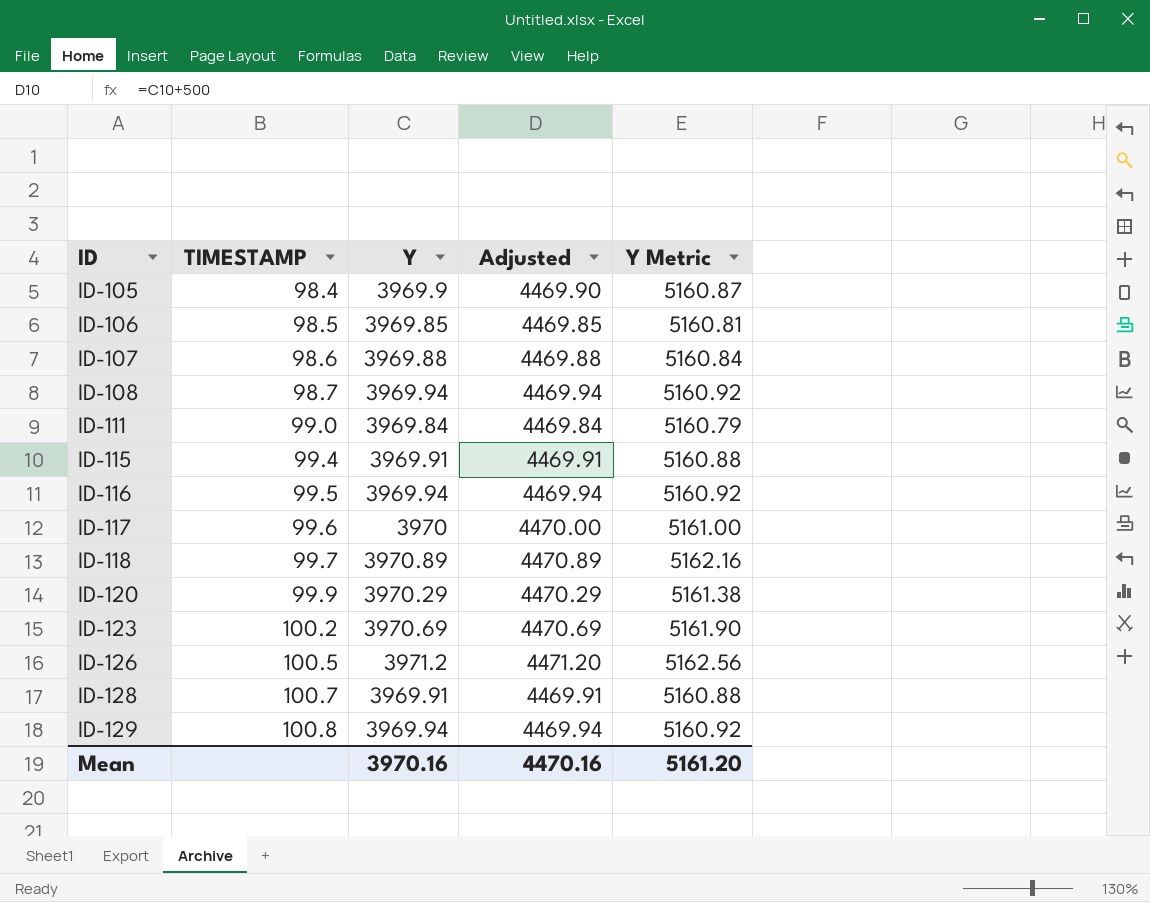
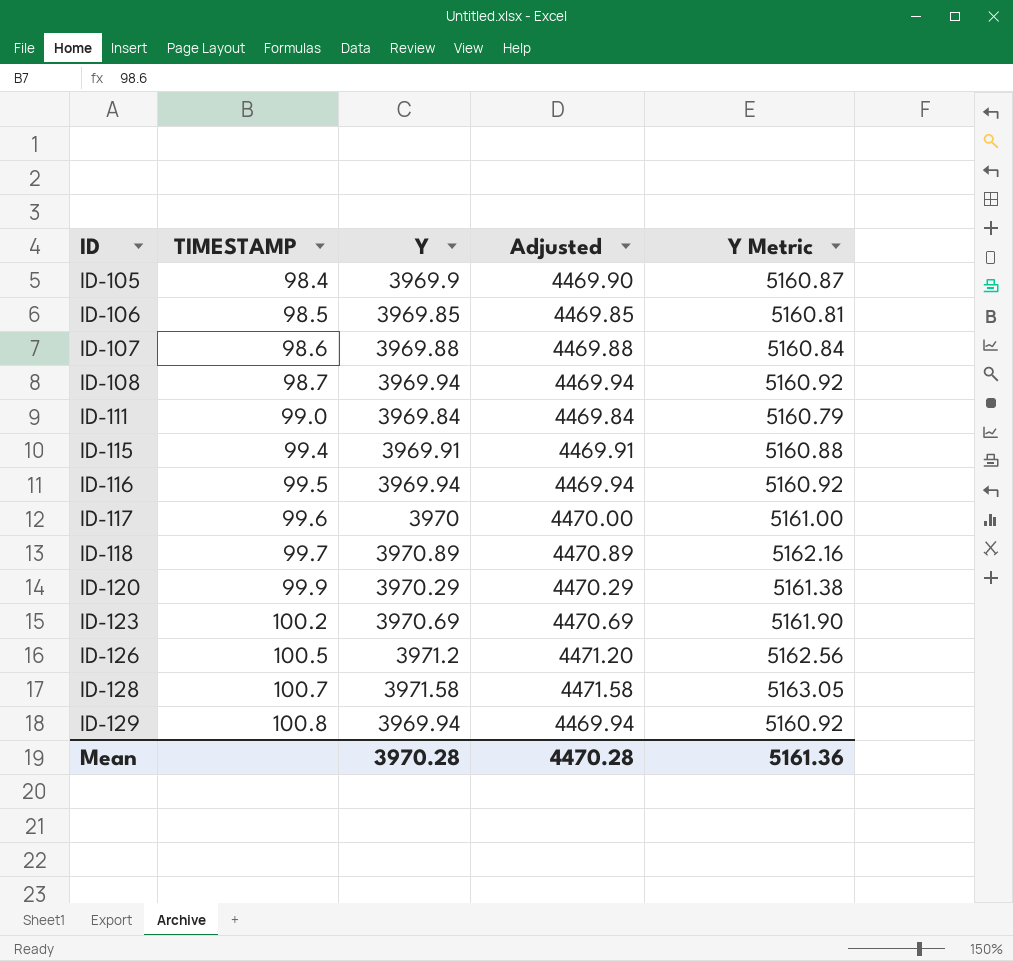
ID-128 | Y: 3969.91 -> 3971.58
ID-128 | Adjusted: 4469.91 -> 4471.58
ID-128 | Y Metric: 5160.88 -> 5163.05
Mean | Y: 3970.16 -> 3970.28
Mean | Adjusted: 4470.16 -> 4470.28
Mean | Y Metric: 5161.20 -> 5161.36

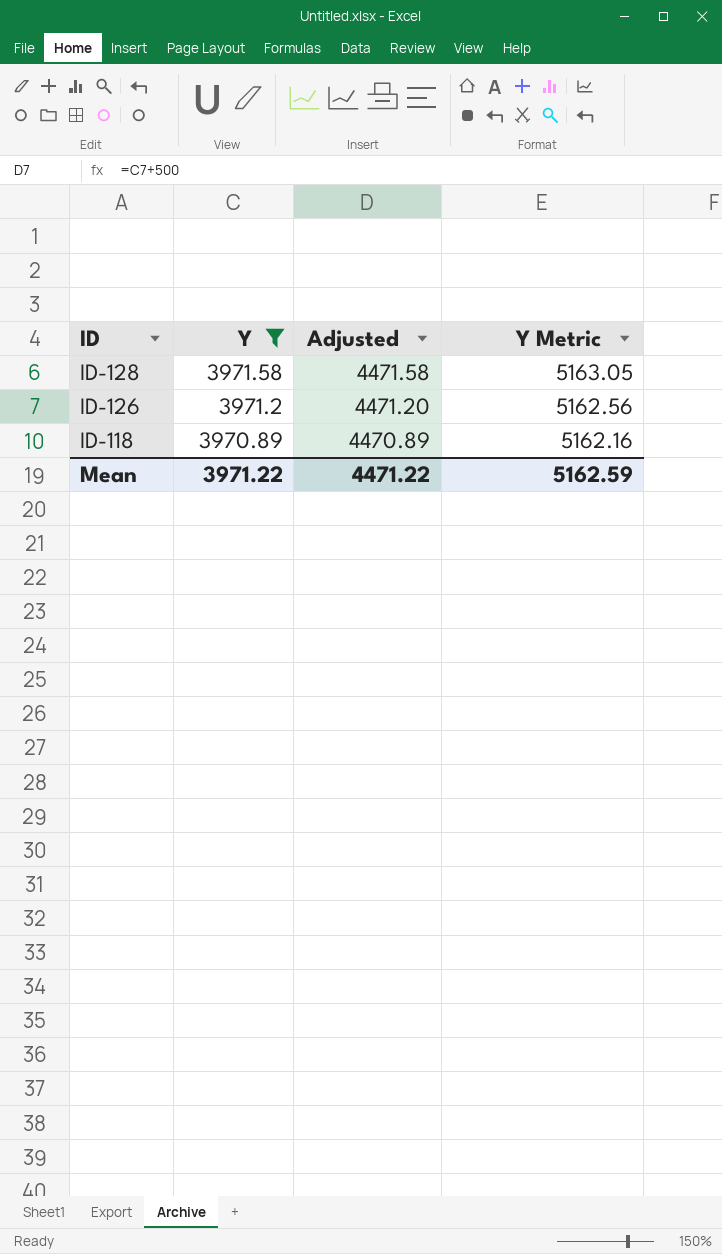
filter: none -> Y >= 3970.89
row order: ID ascending -> ID descending
column TIMESTAMP | position: 2 -> none
Mean | Y: 3970.28 -> 3971.22
Mean | Adjusted: 4470.28 -> 4471.22
Mean | Y Metric: 5161.36 -> 5162.59

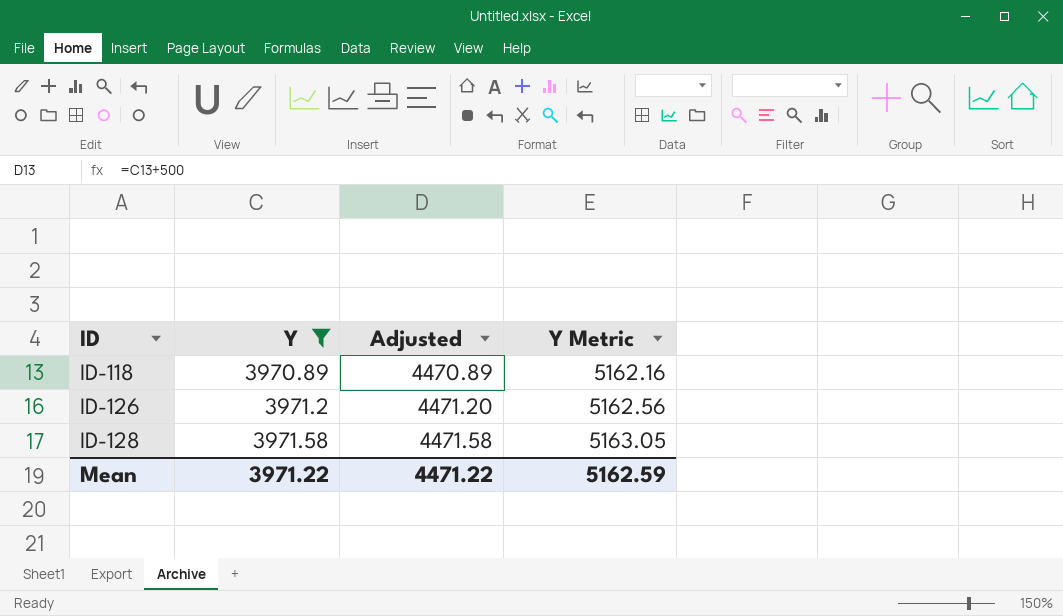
row order: ID descending -> ID ascending

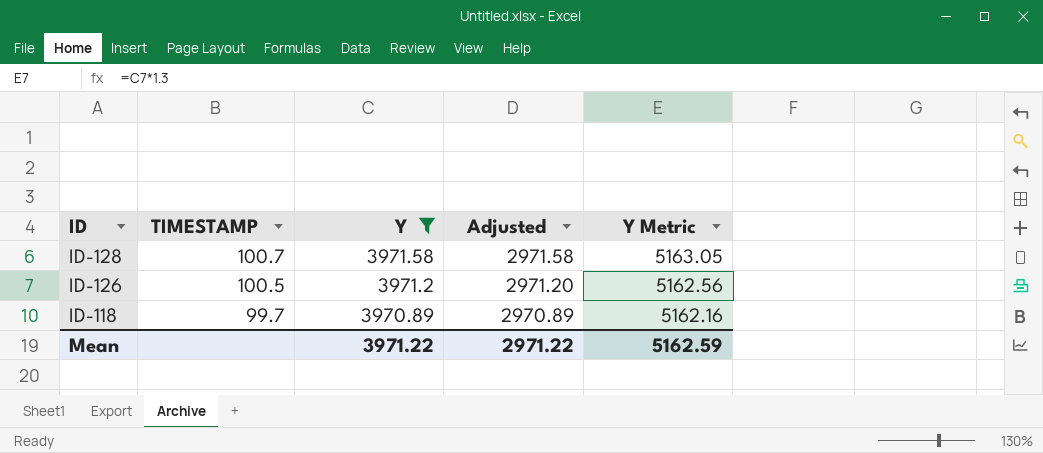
row order: ID ascending -> ID descending
column TIMESTAMP | position: none -> 2
column Adjusted | formula: [Y] + 500 -> [Y] - 1000
Mean | Adjusted: 4471.22 -> 2971.22

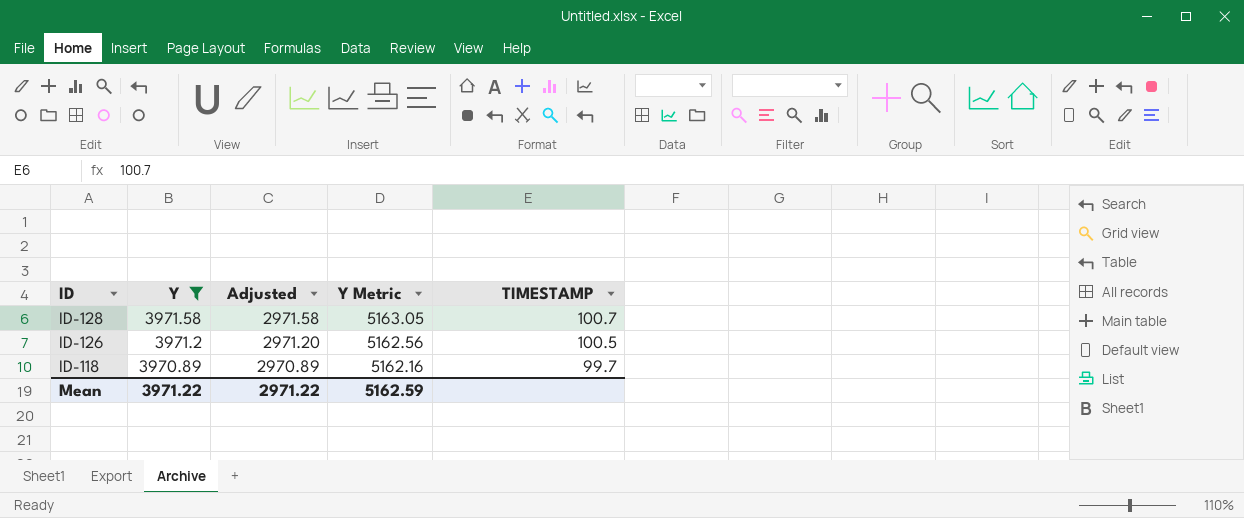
column TIMESTAMP | position: 2 -> 5

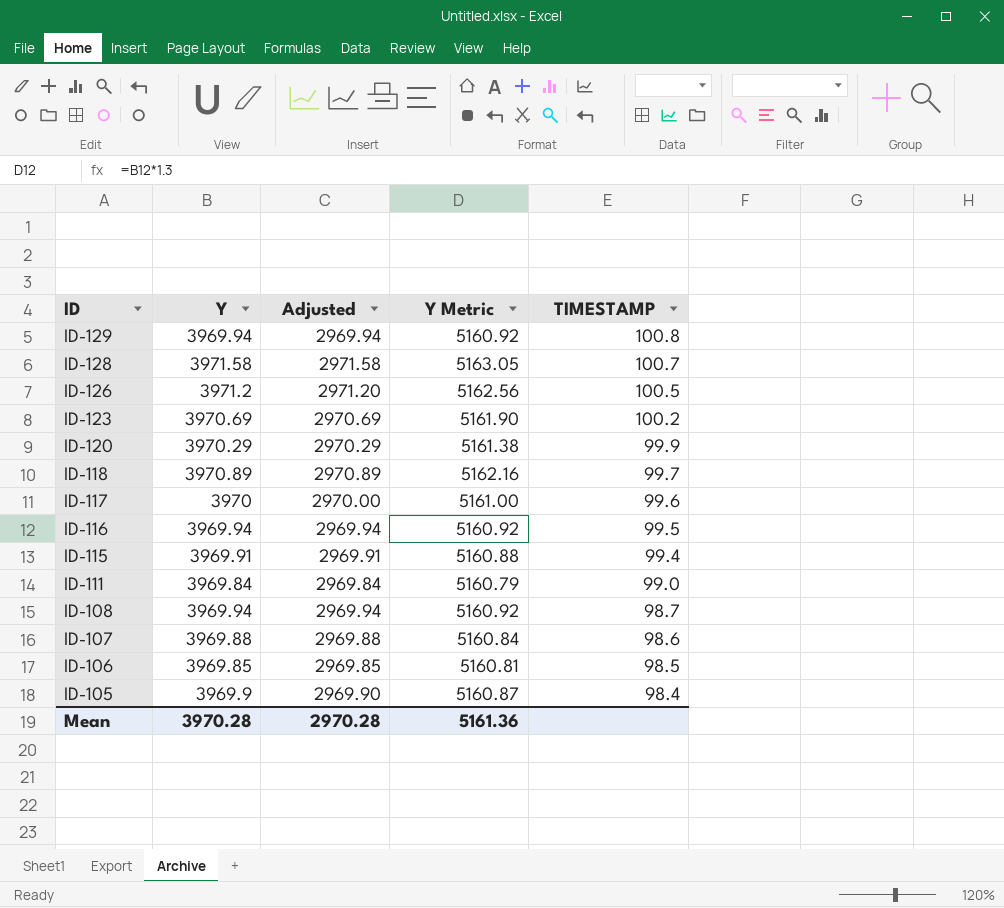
filter: Y >= 3970.89 -> none
Mean | Y: 3971.22 -> 3970.28
Mean | Adjusted: 2971.22 -> 2970.28
Mean | Y Metric: 5162.59 -> 5161.36

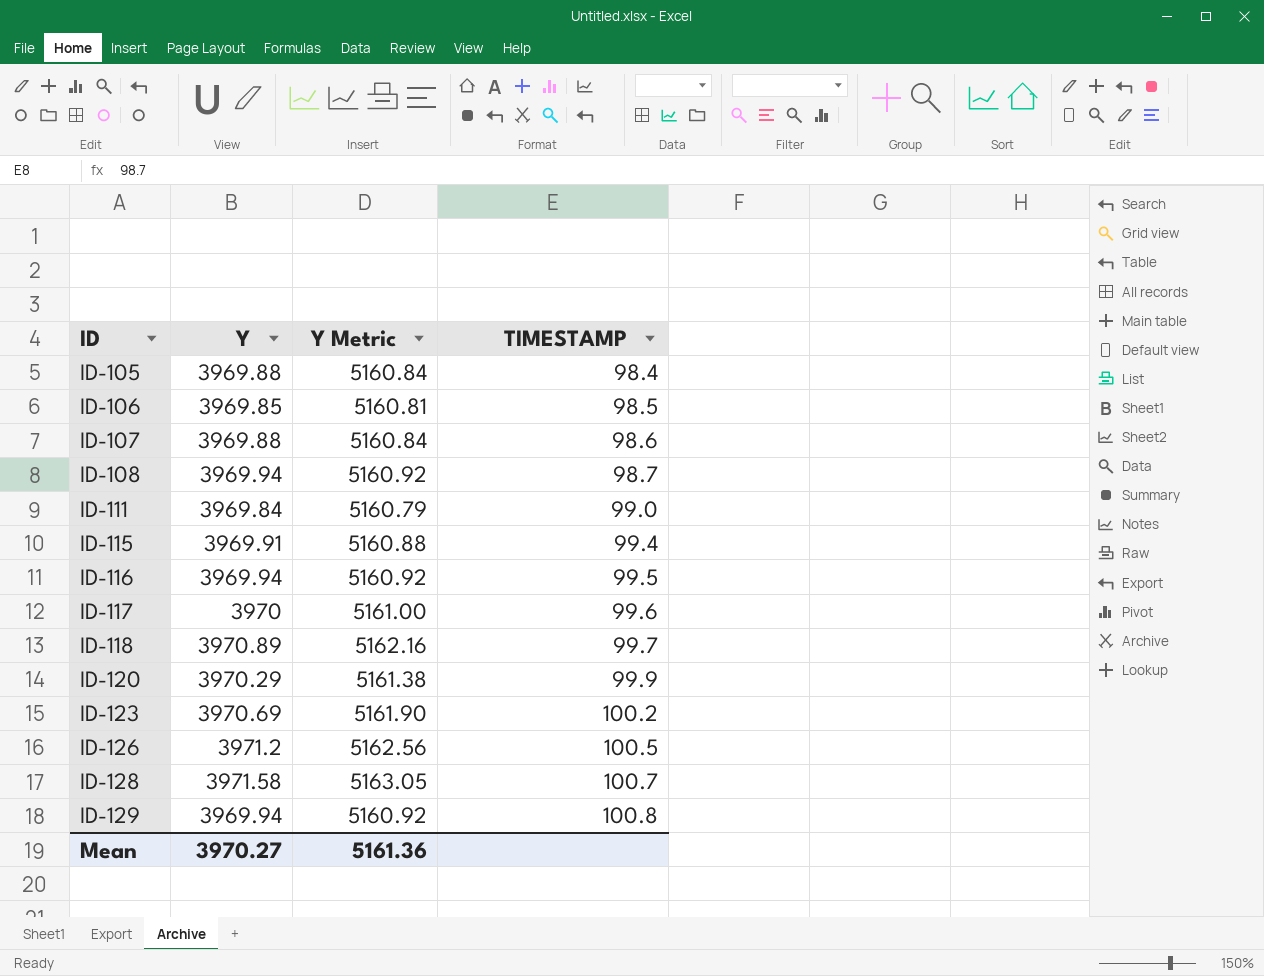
row order: ID descending -> ID ascending
column Adjusted | formula: [Y] - 1000 -> none
ID-105 | Y: 3969.9 -> 3969.88
ID-105 | Y Metric: 5160.87 -> 5160.84
Mean | Y: 3970.28 -> 3970.27

